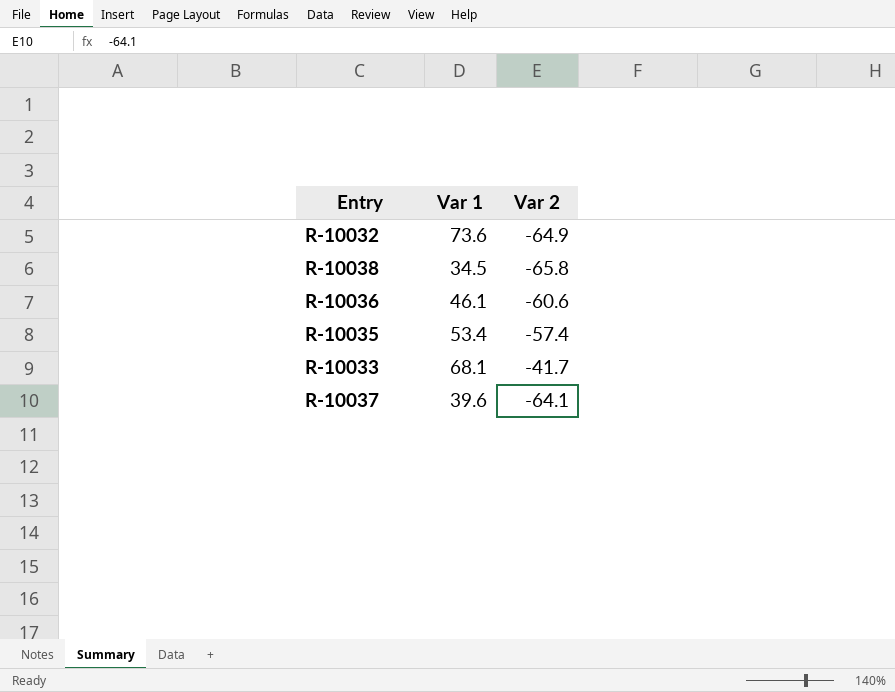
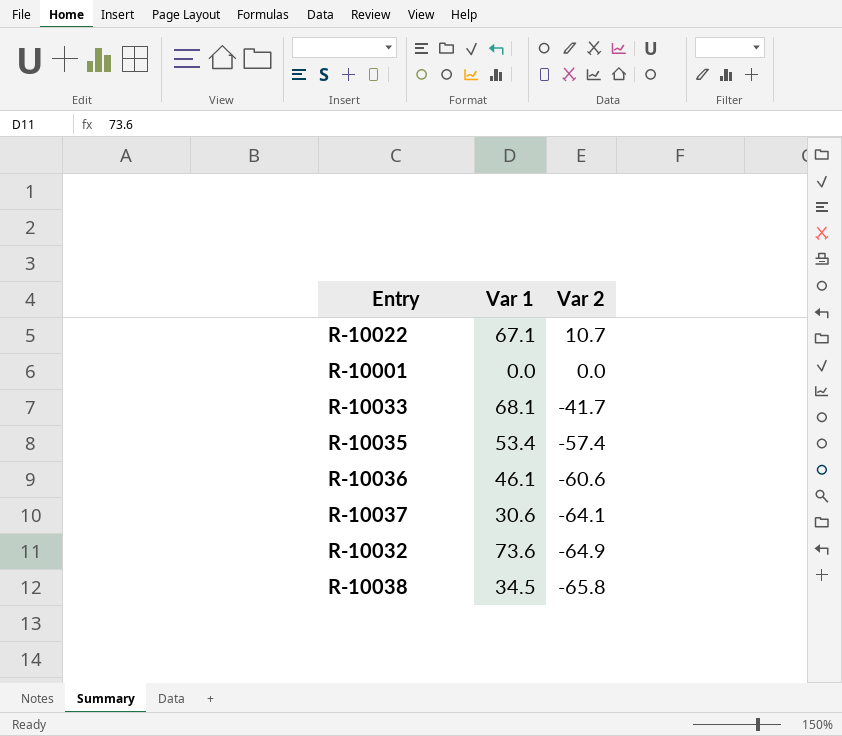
row order: none -> Var 2 descending
row R-10022: none -> 67.1 | 10.7
row R-10001: none -> 0.0 | 0.0
R-10037 | Var 1: 39.6 -> 30.6

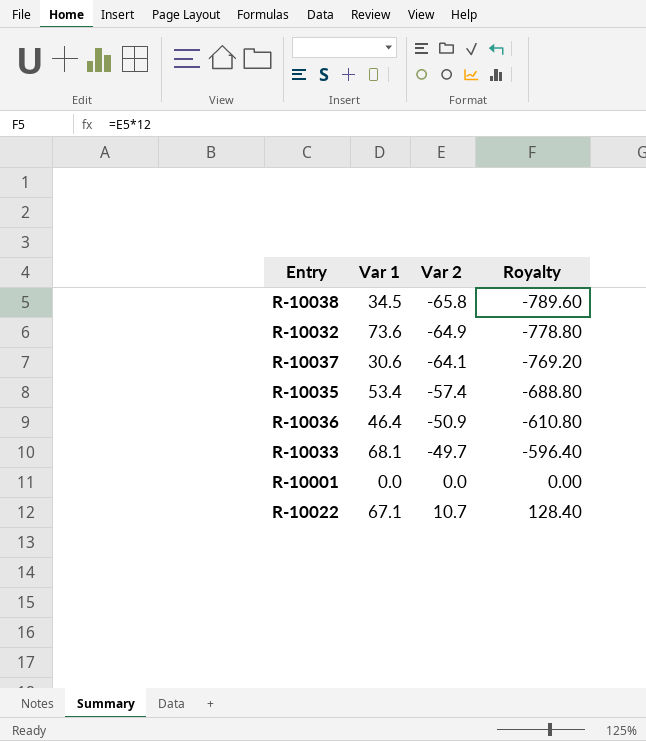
row order: Var 2 descending -> Var 2 ascending
column Royalty | formula: none -> [Var 2] * 12
R-10036 | Var 1: 46.1 -> 46.4
R-10036 | Var 2: -60.6 -> -50.9
R-10033 | Var 2: -41.7 -> -49.7

